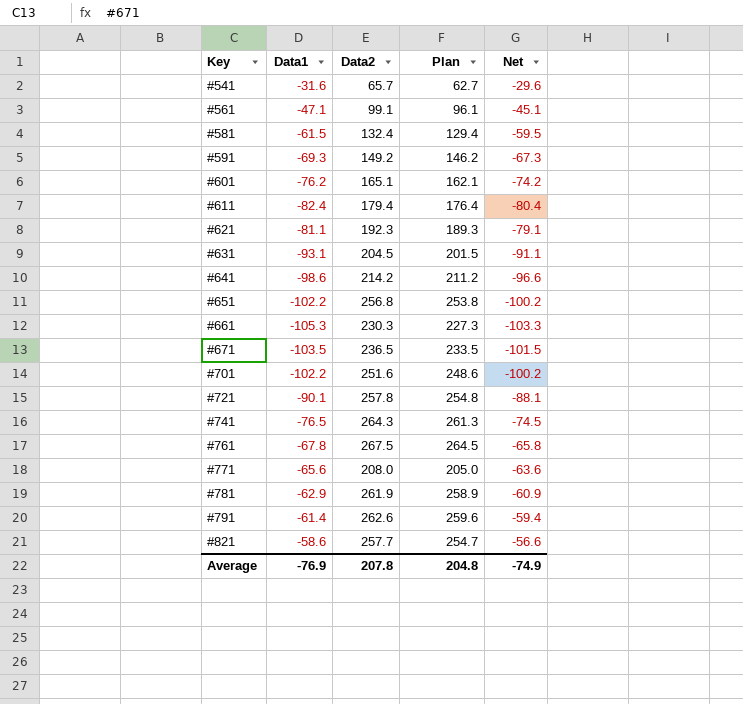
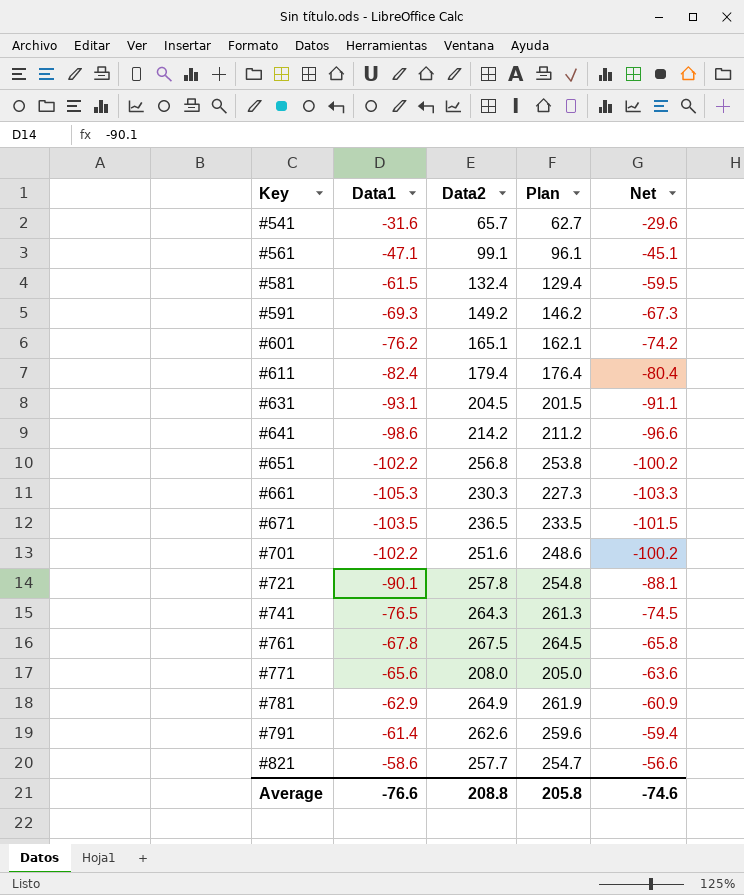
row #621: -81.1 | 192.3 | 189.3 | -79.1 -> none
#781 | Data2: 261.9 -> 264.9
#781 | Plan: 258.9 -> 261.9
Average | Data1: -76.9 -> -76.6
Average | Data2: 207.8 -> 208.8
Average | Plan: 204.8 -> 205.8
Average | Net: -74.9 -> -74.6

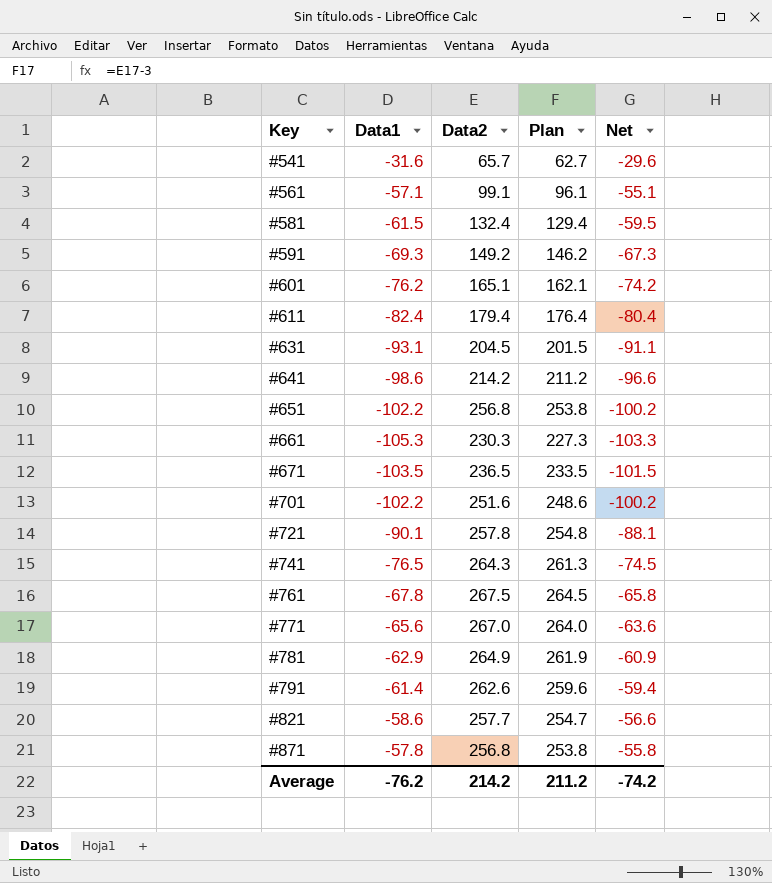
#561 | Data1: -47.1 -> -57.1
#561 | Net: -45.1 -> -55.1
#771 | Data2: 208.0 -> 267.0
#771 | Plan: 205.0 -> 264.0
row #871: none -> -57.8 | 256.8 | 253.8 | -55.8
Average | Data1: -76.6 -> -76.2
Average | Data2: 208.8 -> 214.2
Average | Plan: 205.8 -> 211.2
Average | Net: -74.6 -> -74.2

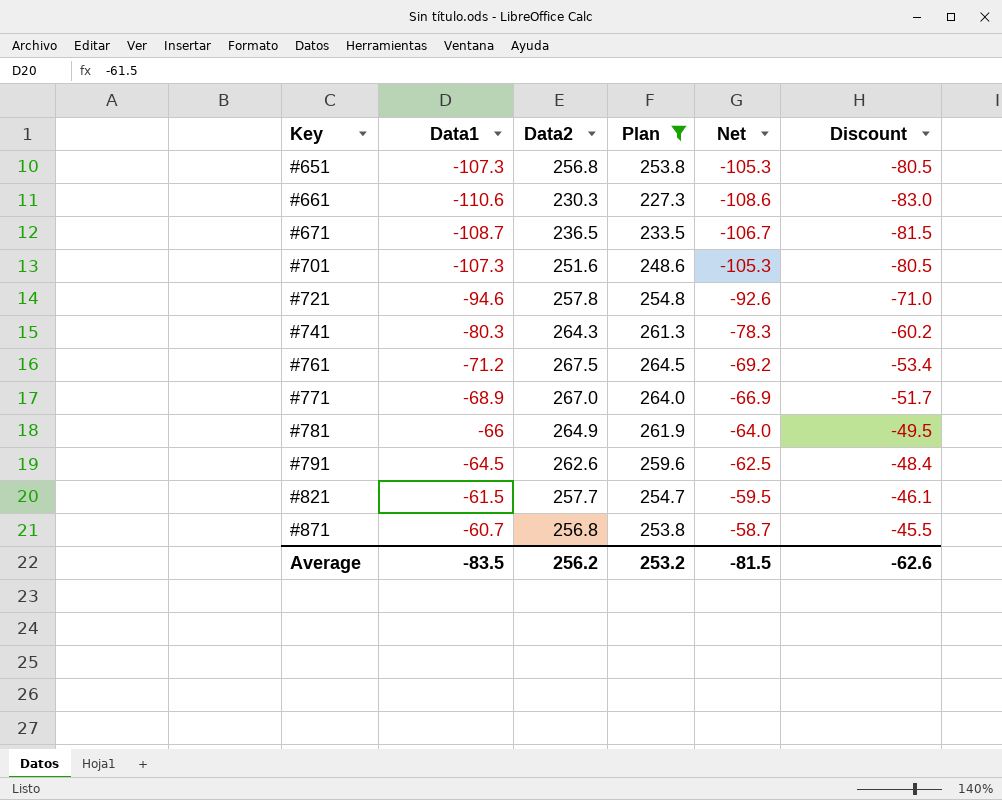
filter: none -> Plan >= 227.3
column Discount | formula: none -> [Data1] * 0.75
#651 | Data1: -102.2 -> -107.3
#651 | Net: -100.2 -> -105.3
#661 | Data1: -105.3 -> -110.6
#661 | Net: -103.3 -> -108.6
#671 | Data1: -103.5 -> -108.7
#671 | Net: -101.5 -> -106.7
#701 | Data1: -102.2 -> -107.3
#701 | Net: -100.2 -> -105.3
#721 | Data1: -90.1 -> -94.6
#721 | Net: -88.1 -> -92.6
#741 | Data1: -76.5 -> -80.3
#741 | Net: -74.5 -> -78.3
#761 | Data1: -67.8 -> -71.2
#761 | Net: -65.8 -> -69.2
#771 | Data1: -65.6 -> -68.9
#771 | Net: -63.6 -> -66.9
#781 | Data1: -62.9 -> -66
#781 | Net: -60.9 -> -64.0
#791 | Data1: -61.4 -> -64.5
#791 | Net: -59.4 -> -62.5
#821 | Data1: -58.6 -> -61.5
#821 | Net: -56.6 -> -59.5
#871 | Data1: -57.8 -> -60.7
#871 | Net: -55.8 -> -58.7
Average | Data1: -76.2 -> -83.5
Average | Data2: 214.2 -> 256.2
Average | Plan: 211.2 -> 253.2
Average | Net: -74.2 -> -81.5

